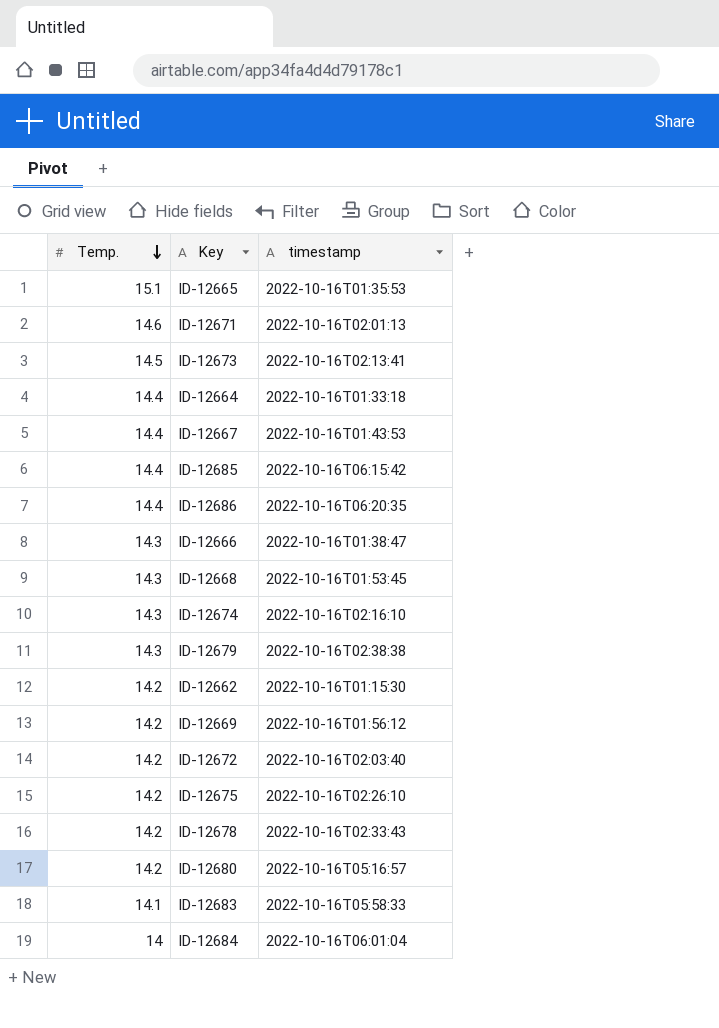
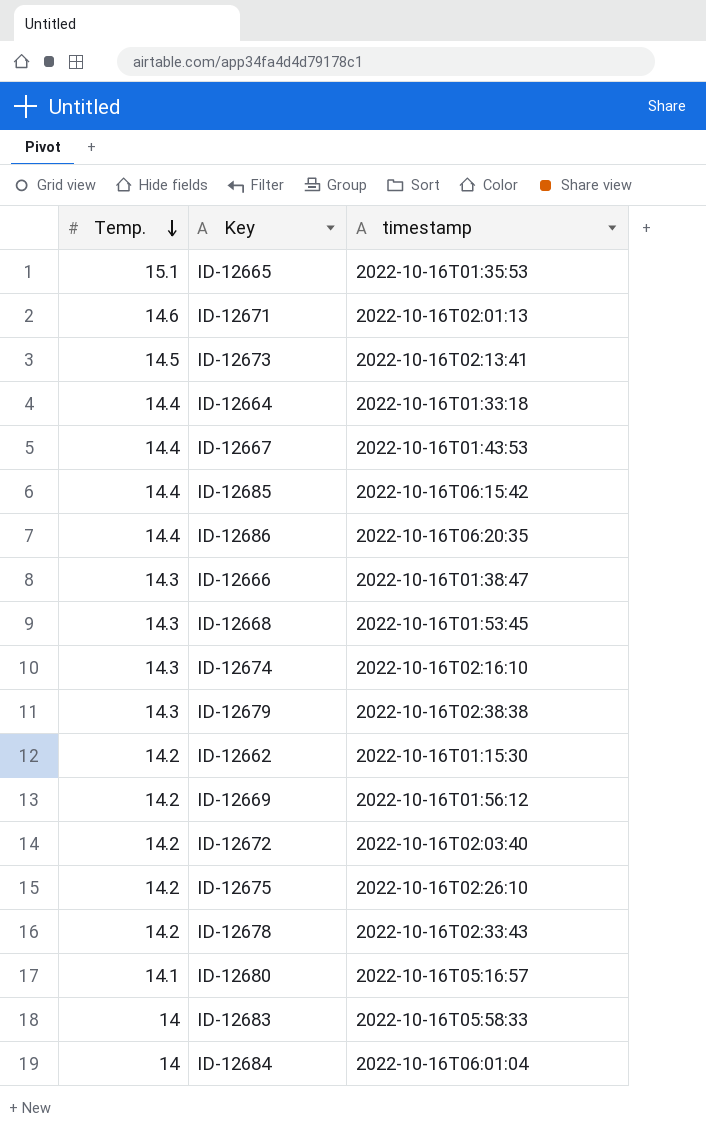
ID-12680 | Temp.: 14.2 -> 14.1
ID-12683 | Temp.: 14.1 -> 14

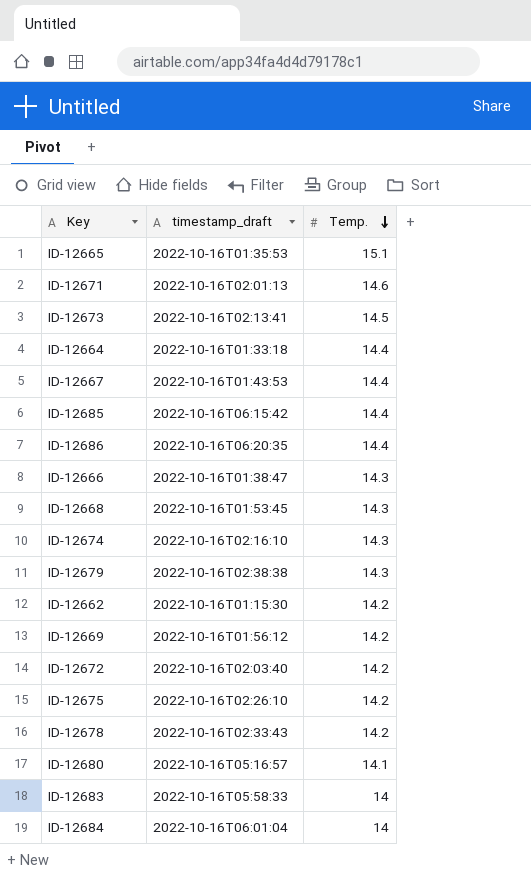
column name: timestamp -> timestamp_draft
column Temp. | position: 1 -> 3

